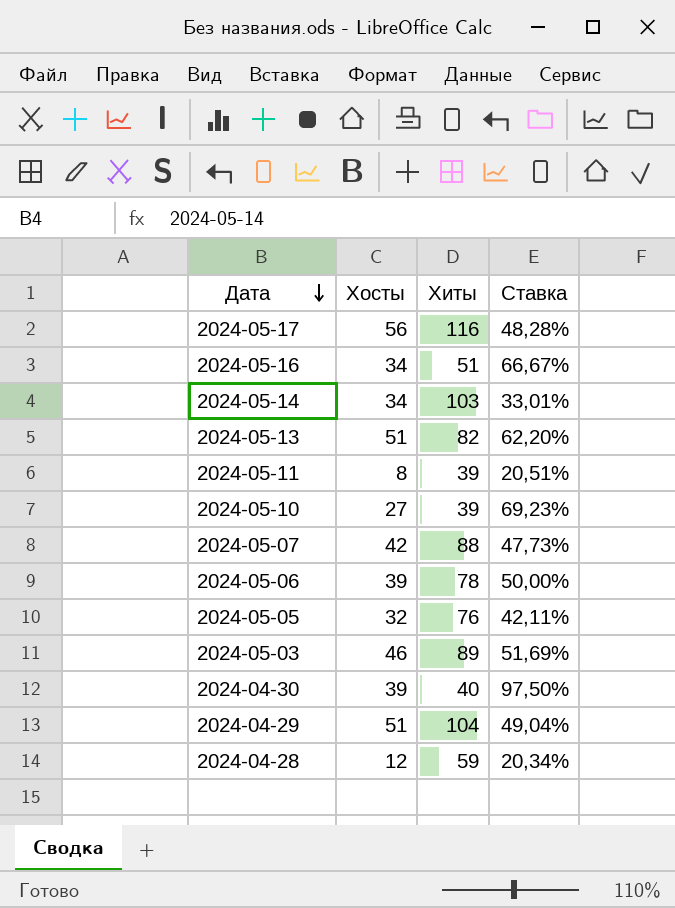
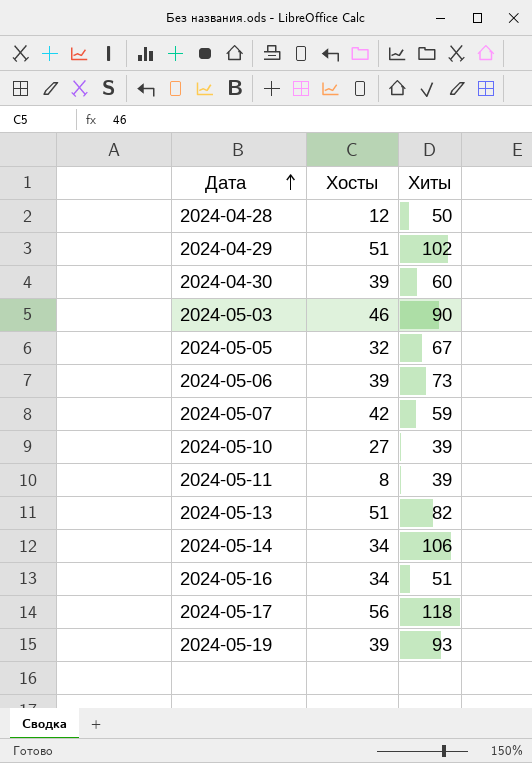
row order: Дата descending -> Дата ascending
column Ставка | formula: [Хосты] / [Хиты] -> none
2024-04-28 | Хиты: 59 -> 50
2024-04-29 | Хиты: 104 -> 102
2024-04-30 | Хиты: 40 -> 60
2024-05-03 | Хиты: 89 -> 90
2024-05-05 | Хиты: 76 -> 67
2024-05-06 | Хиты: 78 -> 73
2024-05-07 | Хиты: 88 -> 59
2024-05-14 | Хиты: 103 -> 106
2024-05-17 | Хиты: 116 -> 118
row 2024-05-19: none -> 39 | 93

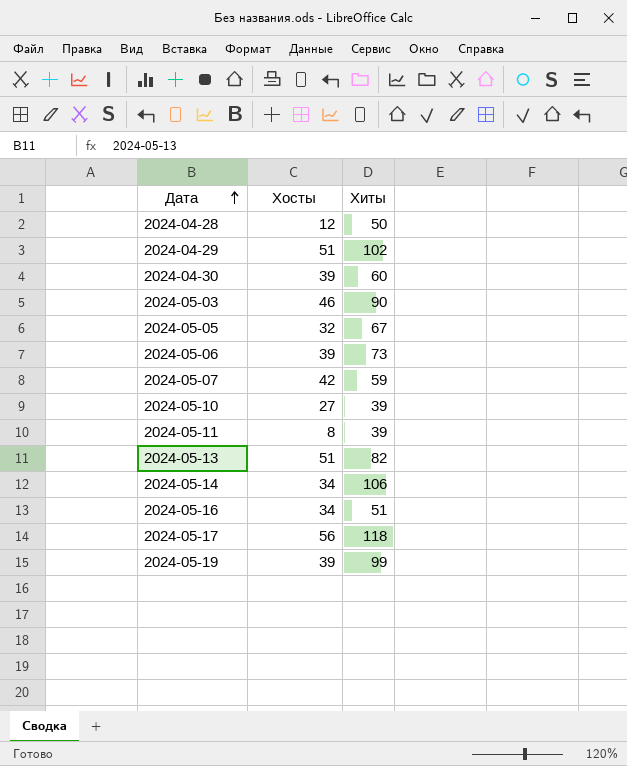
2024-05-19 | Хиты: 93 -> 99

